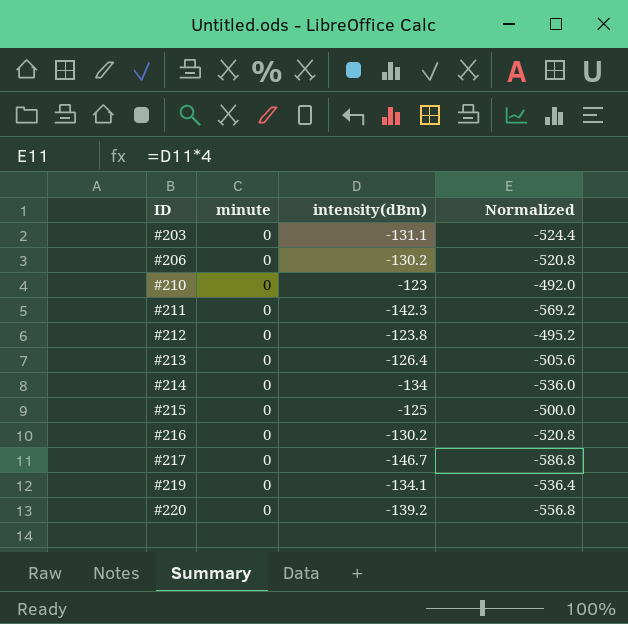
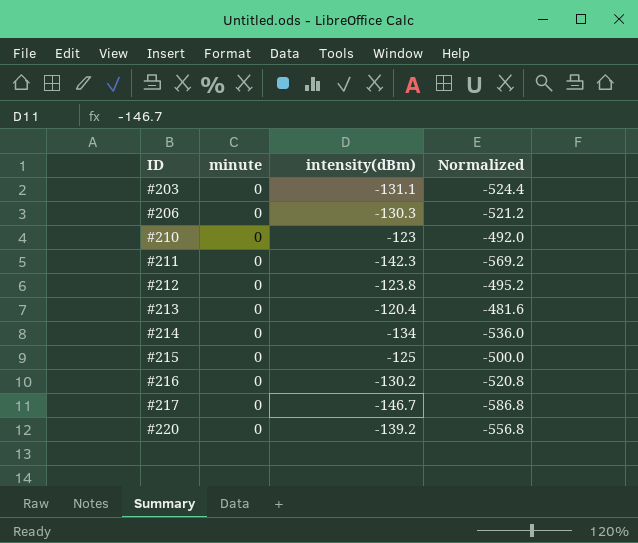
row #219: 0 | -134.1 | -536.4 -> none
#206 | intensity(dBm): -130.2 -> -130.3
#206 | Normalized: -520.8 -> -521.2
#213 | intensity(dBm): -126.4 -> -120.4
#213 | Normalized: -505.6 -> -481.6

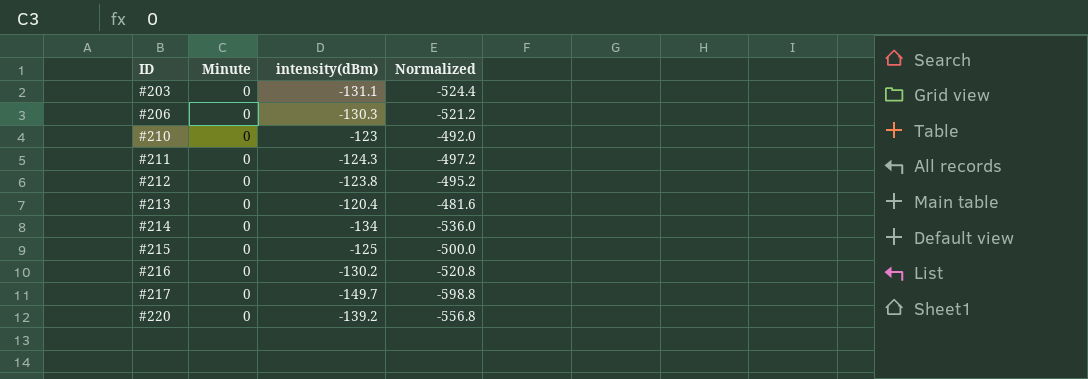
column name: minute -> Minute
#211 | intensity(dBm): -142.3 -> -124.3
#211 | Normalized: -569.2 -> -497.2
#217 | intensity(dBm): -146.7 -> -149.7
#217 | Normalized: -586.8 -> -598.8

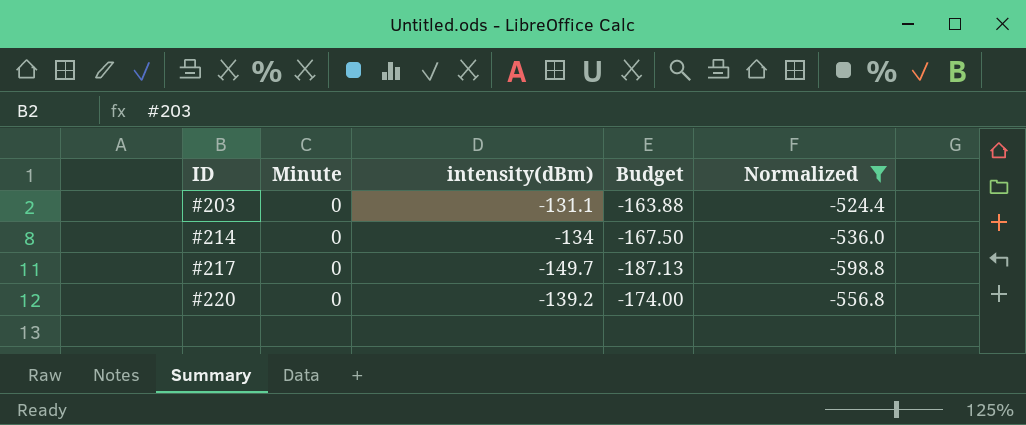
filter: none -> Normalized <= -524.4
column Budget | formula: none -> [intensity(dBm)] * 1.25

